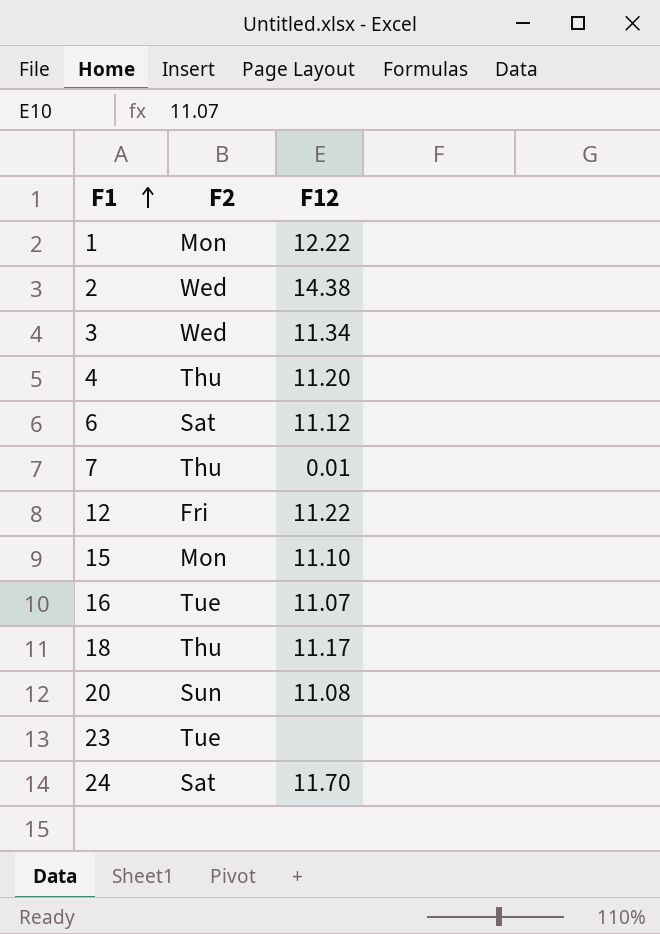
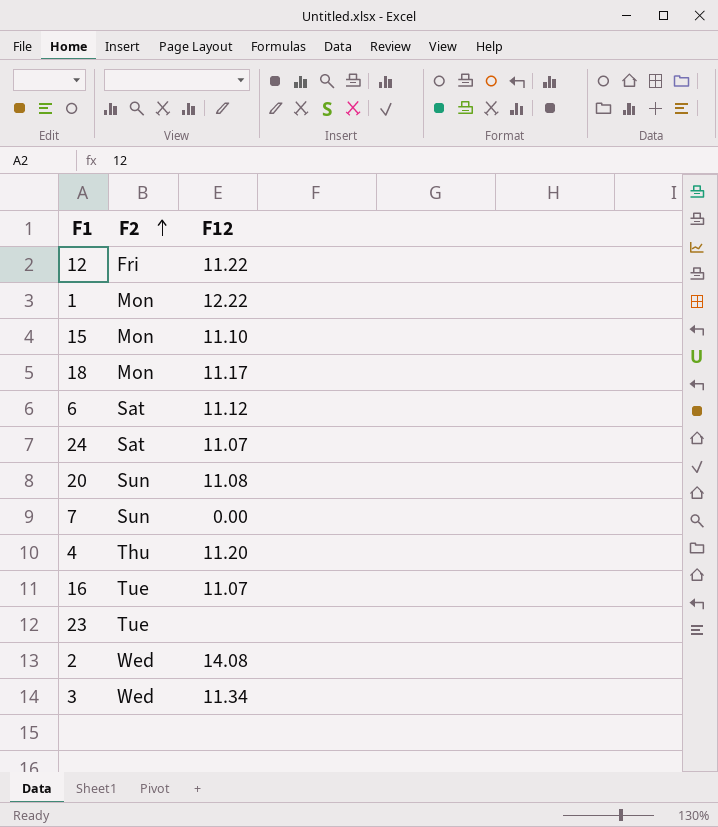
row order: F1 ascending -> F2 ascending
18 | F2: Thu -> Mon
24 | F12: 11.70 -> 11.07
7 | F2: Thu -> Sun
7 | F12: 0.01 -> 0.00
2 | F12: 14.38 -> 14.08

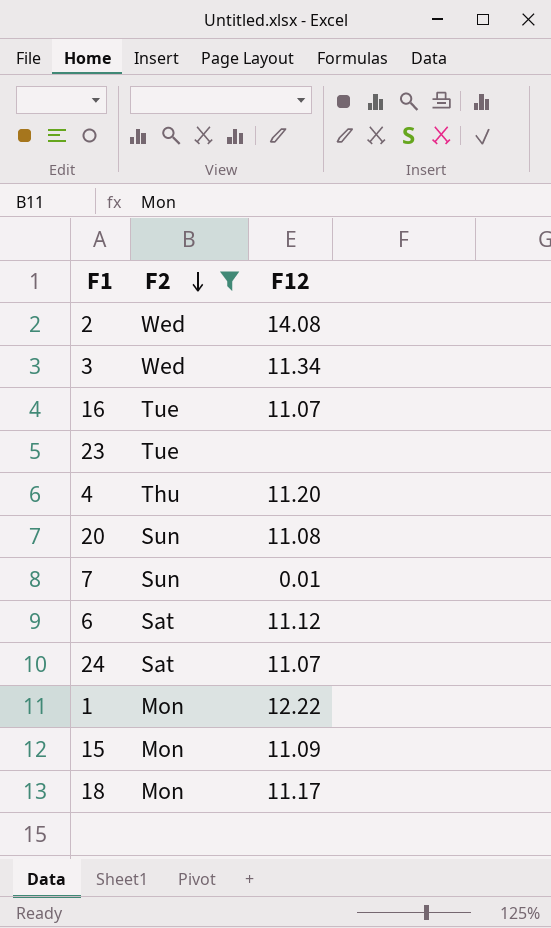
filter: none -> F2 != Fri
row order: F2 ascending -> F2 descending
7 | F12: 0.00 -> 0.01
15 | F12: 11.10 -> 11.09

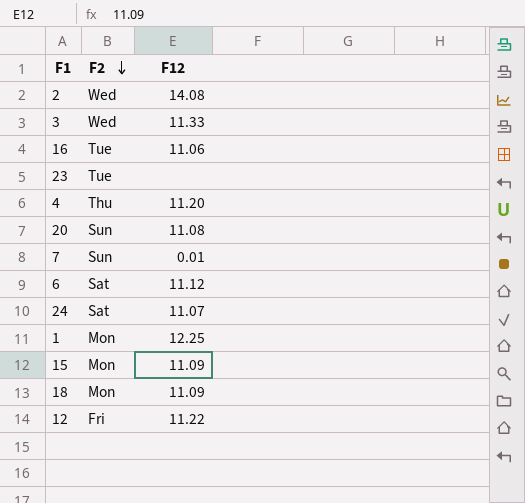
filter: F2 != Fri -> none
3 | F12: 11.34 -> 11.33
16 | F12: 11.07 -> 11.06
1 | F12: 12.22 -> 12.25
18 | F12: 11.17 -> 11.09

